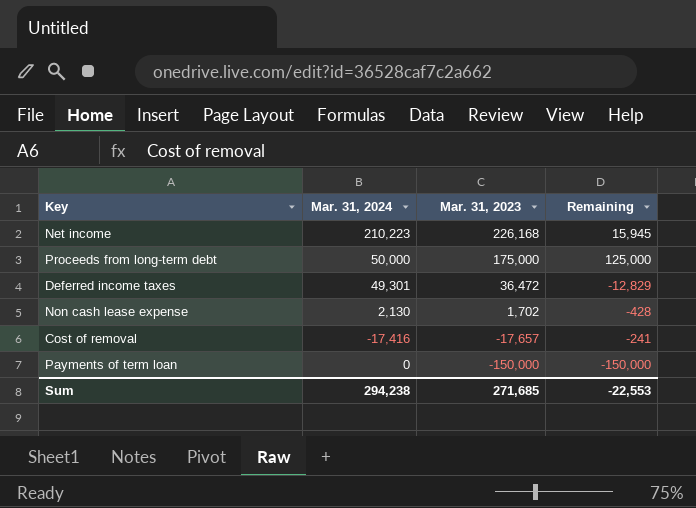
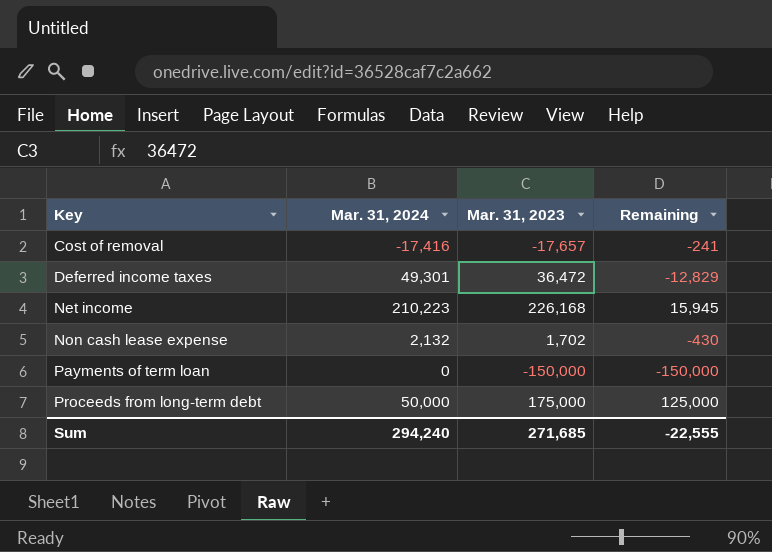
row order: Mar. 31, 2023 descending -> Key ascending
Non cash lease expense | Mar. 31, 2024: 2,130 -> 2,132
Non cash lease expense | Remaining: -428 -> -430
Sum | Mar. 31, 2024: 294,238 -> 294,240
Sum | Remaining: -22,553 -> -22,555

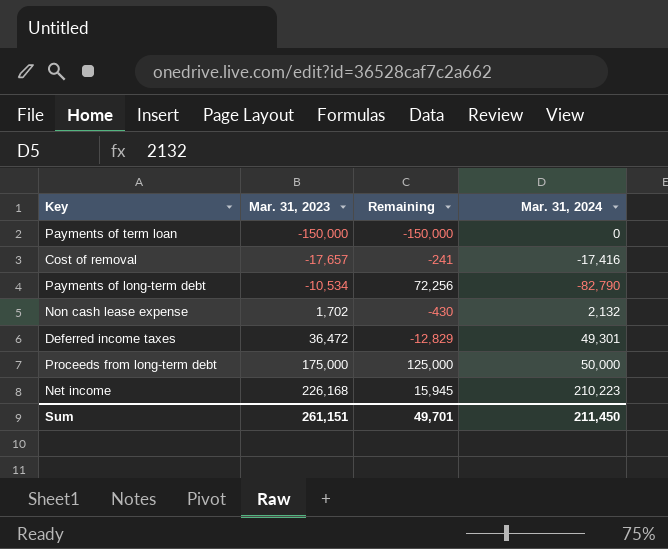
row order: Key ascending -> Mar. 31, 2023 ascending
column Mar. 31, 2024 | position: 2 -> 4
row Payments of long-term debt: none -> -10,534 | 72,256 | -82,790
Sum | Mar. 31, 2023: 271,685 -> 261,151
Sum | Remaining: -22,555 -> 49,701
Sum | Mar. 31, 2024: 294,240 -> 211,450

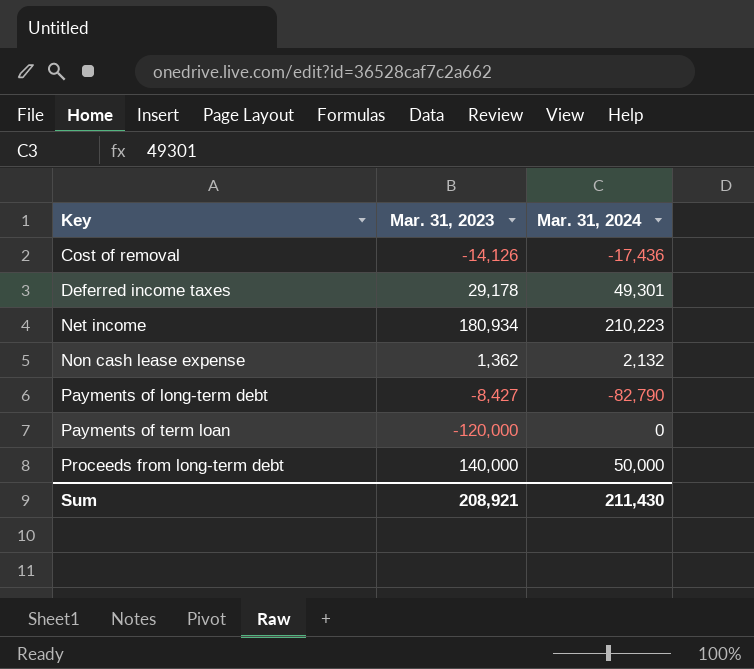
row order: Mar. 31, 2023 ascending -> Key ascending
column Remaining | formula: [Mar. 31, 2023] - [Mar. 31, 2024] -> none
Cost of removal | Mar. 31, 2023: -17,657 -> -14,126
Cost of removal | Mar. 31, 2024: -17,416 -> -17,436
Deferred income taxes | Mar. 31, 2023: 36,472 -> 29,178
Net income | Mar. 31, 2023: 226,168 -> 180,934
Non cash lease expense | Mar. 31, 2023: 1,702 -> 1,362
Payments of long-term debt | Mar. 31, 2023: -10,534 -> -8,427
Payments of term loan | Mar. 31, 2023: -150,000 -> -120,000
Proceeds from long-term debt | Mar. 31, 2023: 175,000 -> 140,000
Sum | Mar. 31, 2023: 261,151 -> 208,921
Sum | Mar. 31, 2024: 211,450 -> 211,430

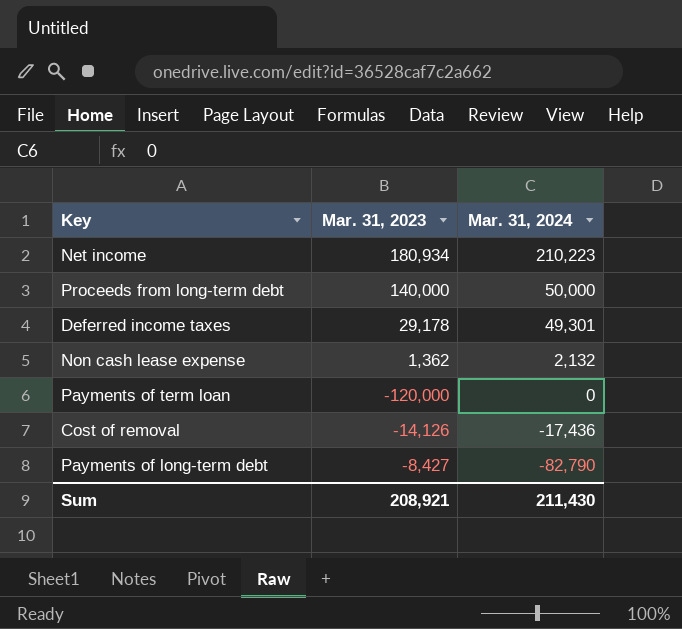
row order: Key ascending -> Mar. 31, 2024 descending

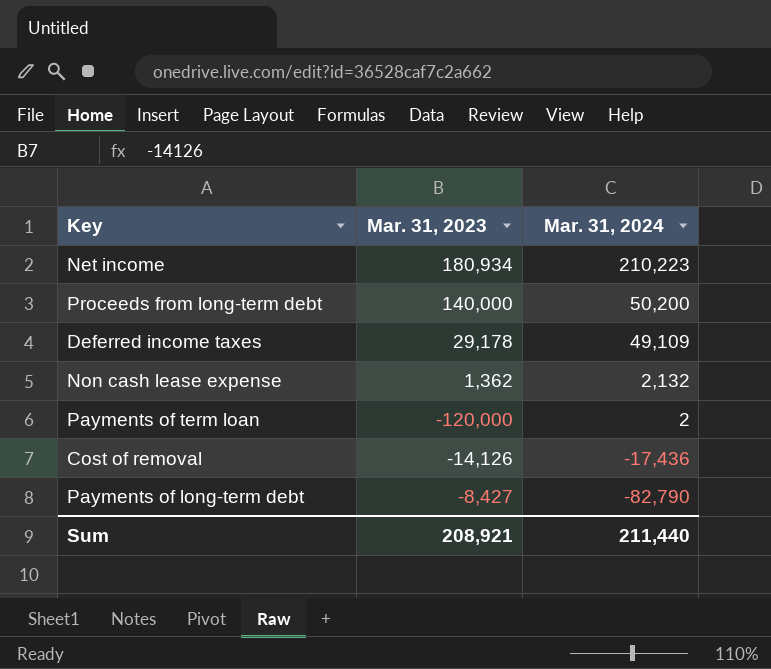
Proceeds from long-term debt | Mar. 31, 2024: 50,000 -> 50,200
Deferred income taxes | Mar. 31, 2024: 49,301 -> 49,109
Payments of term loan | Mar. 31, 2024: 0 -> 2
Sum | Mar. 31, 2024: 211,430 -> 211,440

